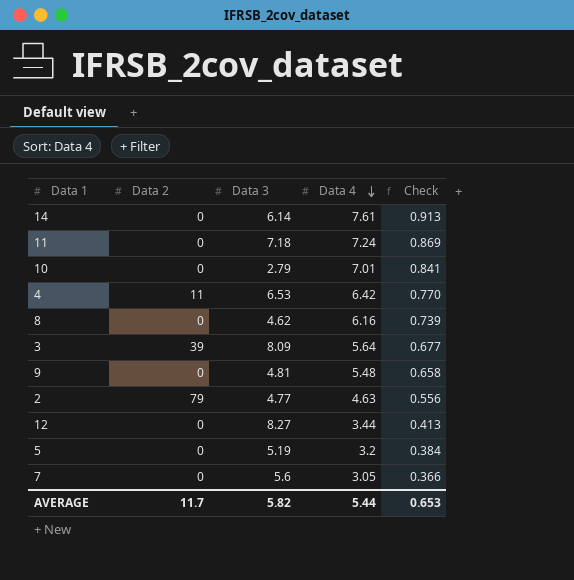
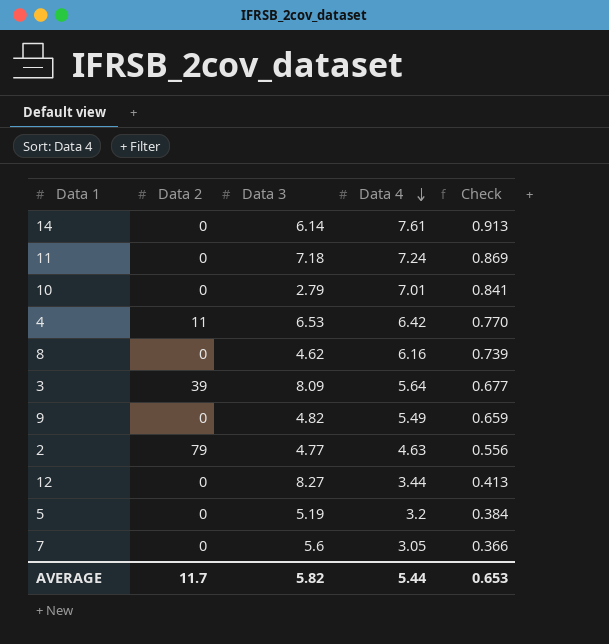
9 | Data 3: 4.81 -> 4.82
9 | Data 4: 5.48 -> 5.49
9 | Check: 0.658 -> 0.659

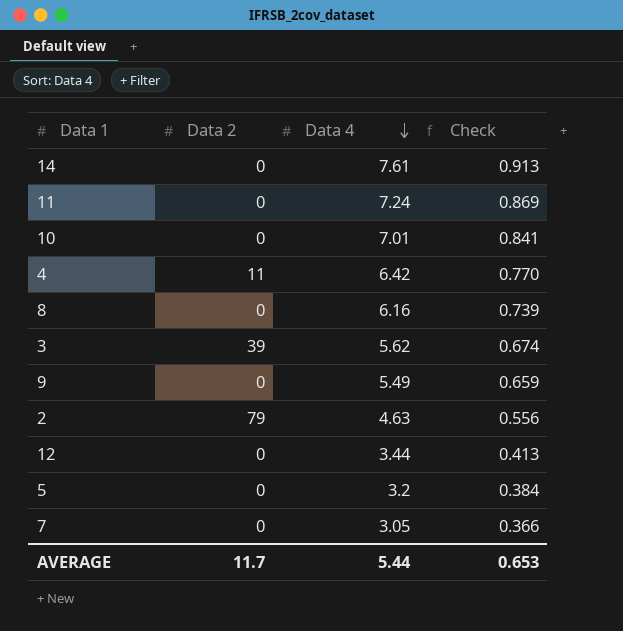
column Data 3 | position: 3 -> none
3 | Data 4: 5.64 -> 5.62
3 | Check: 0.677 -> 0.674

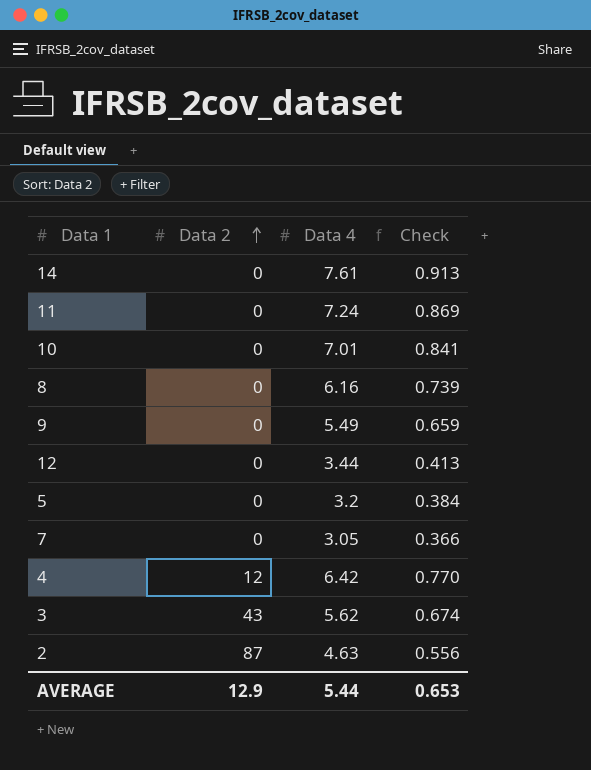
row order: Data 4 descending -> Data 2 ascending
4 | Data 2: 11 -> 12
3 | Data 2: 39 -> 43
2 | Data 2: 79 -> 87
AVERAGE | Data 2: 11.7 -> 12.9

